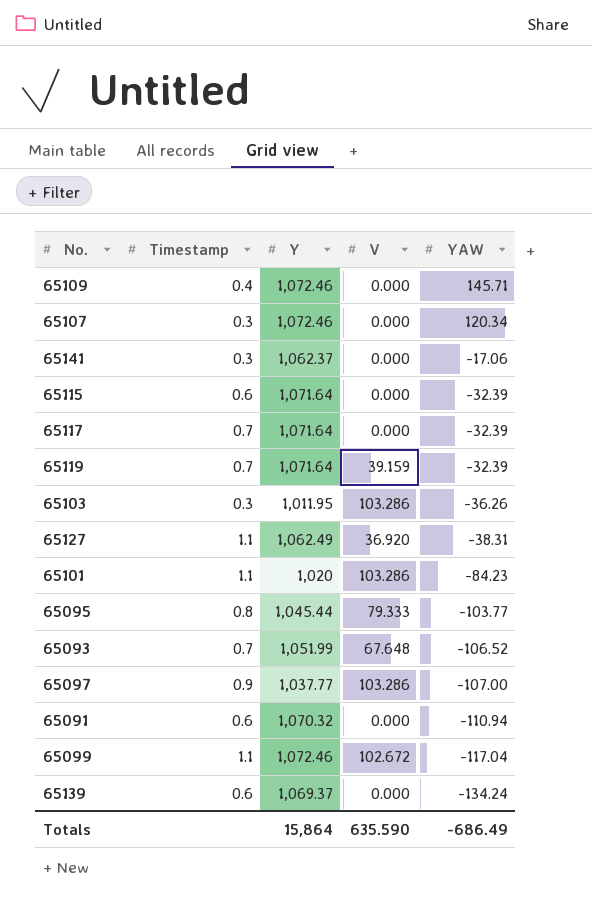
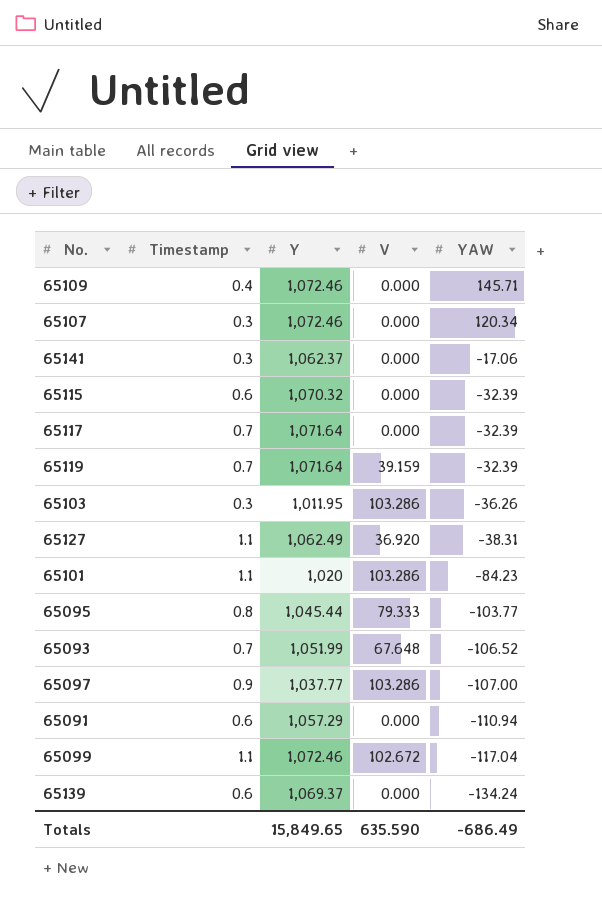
65115 | Y: 1,071.64 -> 1,070.32
65091 | Y: 1,070.32 -> 1,057.29
Totals | Y: 15,864 -> 15,849.65

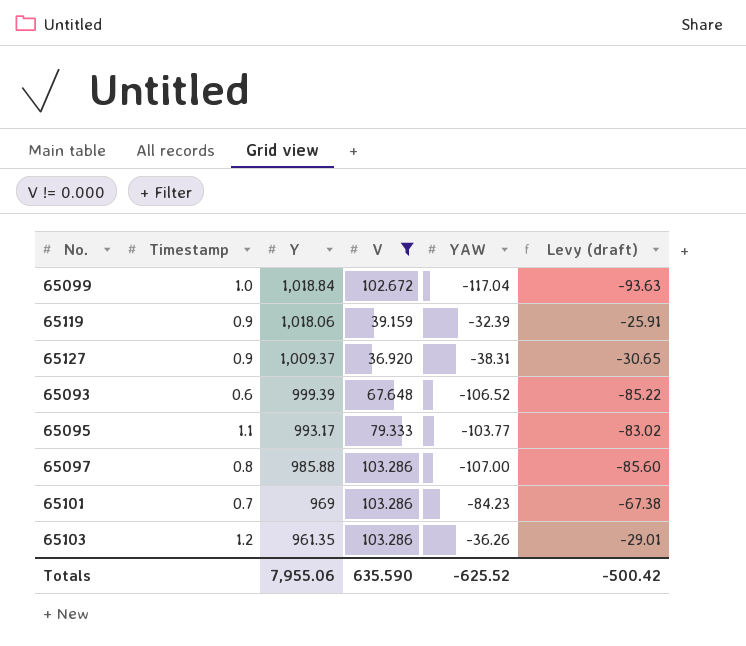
filter: none -> V != 0.000
row order: YAW descending -> Y descending
column Levy (draft) | formula: none -> [YAW] * 0.8
65099 | Timestamp: 1.1 -> 1.0
65099 | Y: 1,072.46 -> 1,018.84
65119 | Timestamp: 0.7 -> 0.9
65119 | Y: 1,071.64 -> 1,018.06
65127 | Timestamp: 1.1 -> 0.9
65127 | Y: 1,062.49 -> 1,009.37
65093 | Timestamp: 0.7 -> 0.6
65093 | Y: 1,051.99 -> 999.39
65095 | Timestamp: 0.8 -> 1.1
65095 | Y: 1,045.44 -> 993.17
65097 | Timestamp: 0.9 -> 0.8
65097 | Y: 1,037.77 -> 985.88
65101 | Timestamp: 1.1 -> 0.7
65101 | Y: 1,020 -> 969
65103 | Timestamp: 0.3 -> 1.2
65103 | Y: 1,011.95 -> 961.35
Totals | Y: 15,849.65 -> 7,955.06
Totals | YAW: -686.49 -> -625.52

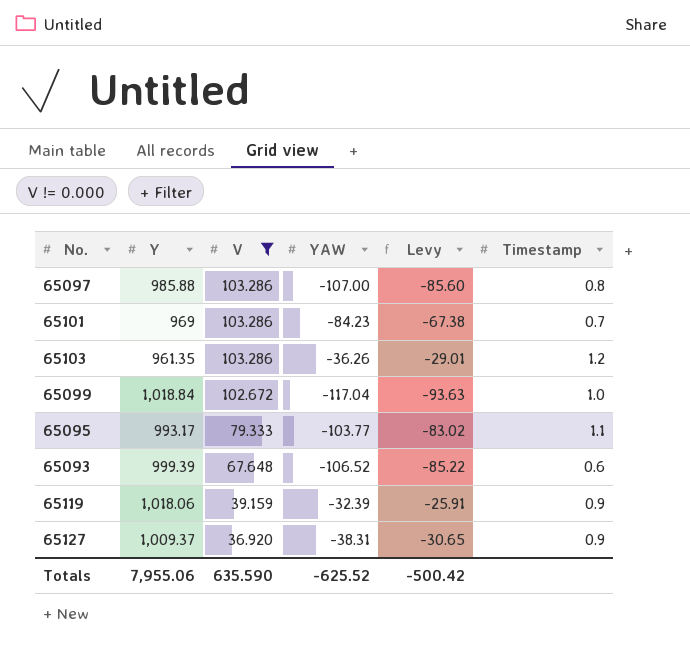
row order: Y descending -> V descending
column name: Levy (draft) -> Levy
column Timestamp | position: 2 -> 6

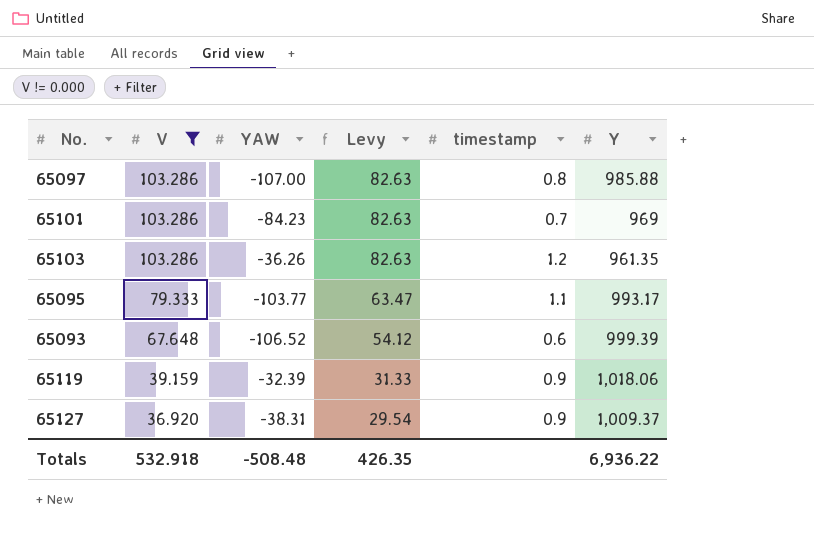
column Levy | formula: [YAW] * 0.8 -> [V] * 0.8
column name: Timestamp -> timestamp
column Y | position: 2 -> 6
row 65099: 1,018.84 | 102.672 | -117.04 | -93.63 | 1.0 -> none
Totals | V: 635.590 -> 532.918
Totals | YAW: -625.52 -> -508.48
Totals | Levy: -500.42 -> 426.35
Totals | Y: 7,955.06 -> 6,936.22

